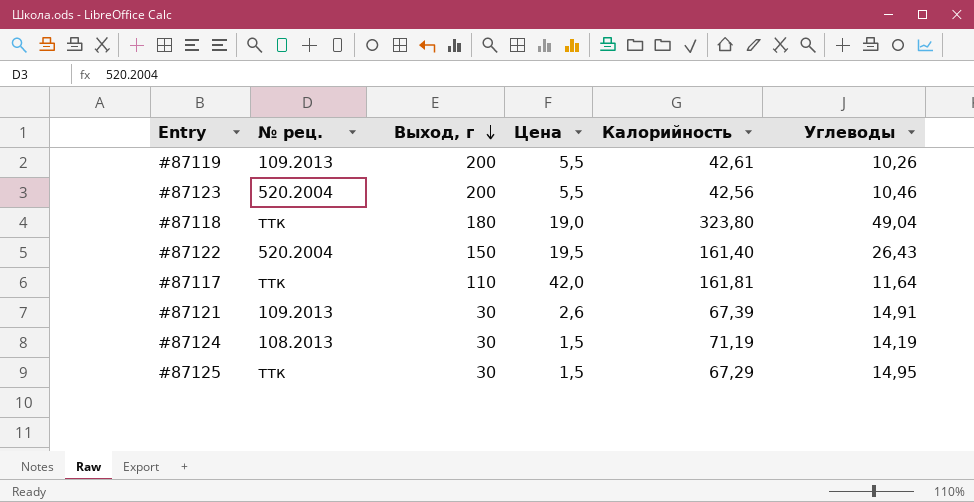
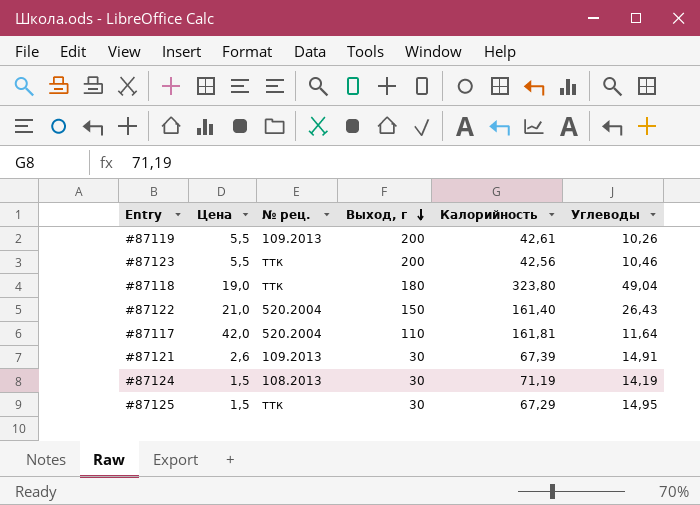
column Цена | position: 4 -> 2
#87123 | № рец.: 520.2004 -> ттк
#87122 | Цена: 19,5 -> 21,0
#87117 | № рец.: ттк -> 520.2004

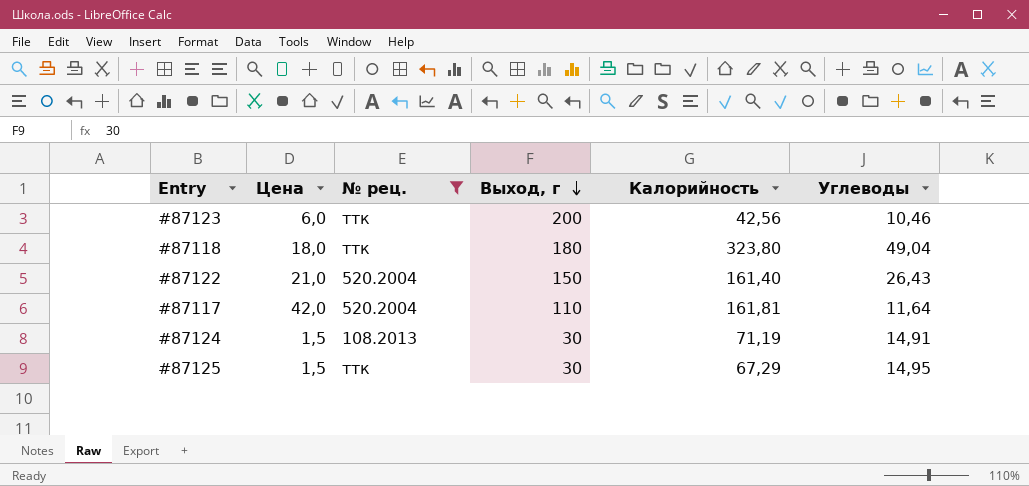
filter: none -> № рец. != 109.2013
#87123 | Цена: 5,5 -> 6,0
#87118 | Цена: 19,0 -> 18,0
#87124 | Углеводы: 14,19 -> 14,91

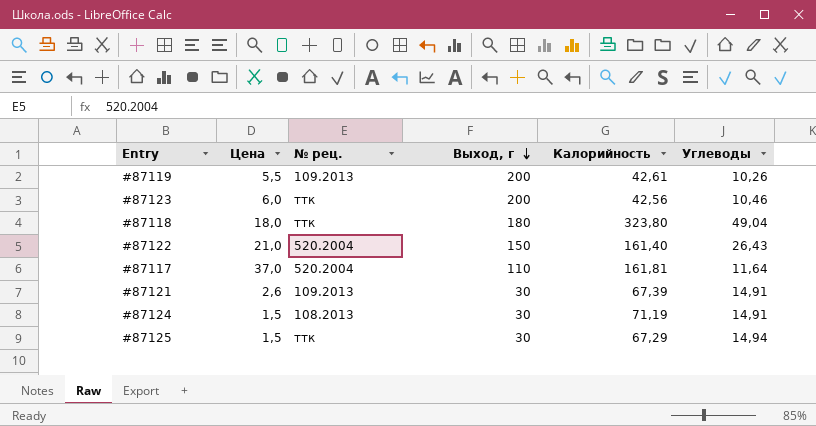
filter: № рец. != 109.2013 -> none
#87117 | Цена: 42,0 -> 37,0
#87125 | Углеводы: 14,95 -> 14,94

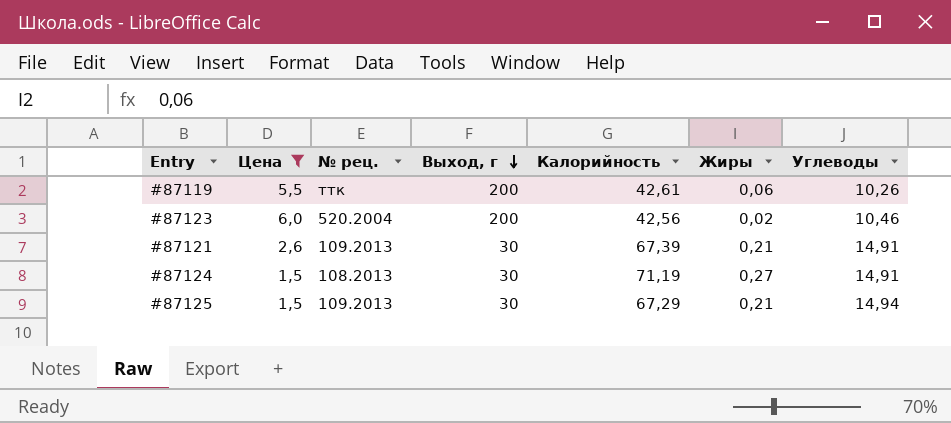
filter: none -> Цена <= 6,0
column Жиры | position: none -> 6
#87119 | № рец.: 109.2013 -> ттк
#87123 | № рец.: ттк -> 520.2004
#87125 | № рец.: ттк -> 109.2013

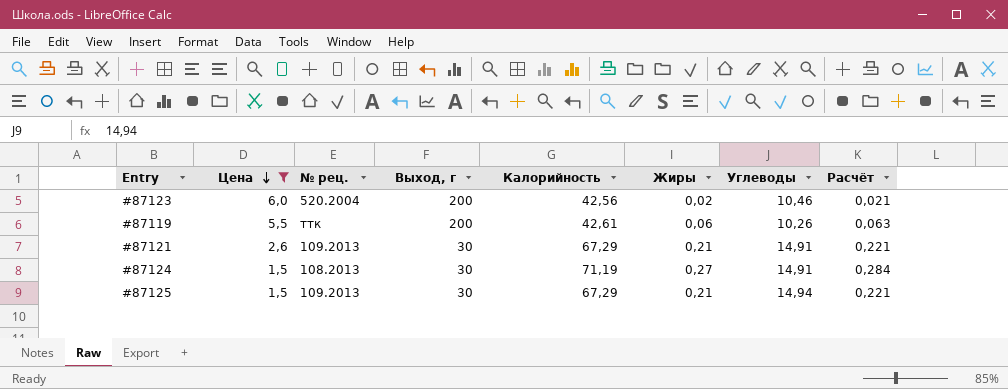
row order: Выход, г descending -> Цена descending
column Расчёт | formula: none -> [Жиры] * 1,05
#87121 | Калорийность: 67,39 -> 67,29

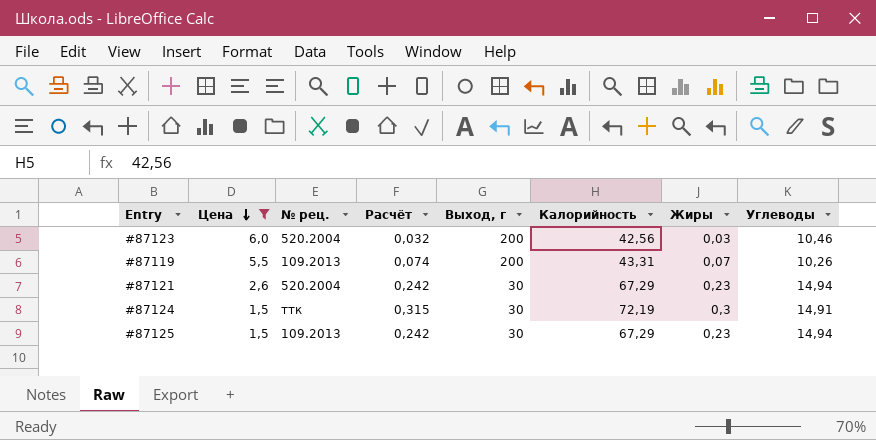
column Расчёт | position: 8 -> 4
#87123 | Расчёт: 0,021 -> 0,032
#87123 | Жиры: 0,02 -> 0,03
#87119 | № рец.: ттк -> 109.2013
#87119 | Расчёт: 0,063 -> 0,074
#87119 | Калорийность: 42,61 -> 43,31
#87119 | Жиры: 0,06 -> 0,07
#87121 | № рец.: 109.2013 -> 520.2004
#87121 | Расчёт: 0,221 -> 0,242
#87121 | Жиры: 0,21 -> 0,23
#87121 | Углеводы: 14,91 -> 14,94
#87124 | № рец.: 108.2013 -> ттк
#87124 | Расчёт: 0,284 -> 0,315
#87124 | Калорийность: 71,19 -> 72,19
#87124 | Жиры: 0,27 -> 0,3
#87125 | Расчёт: 0,221 -> 0,242
#87125 | Жиры: 0,21 -> 0,23

